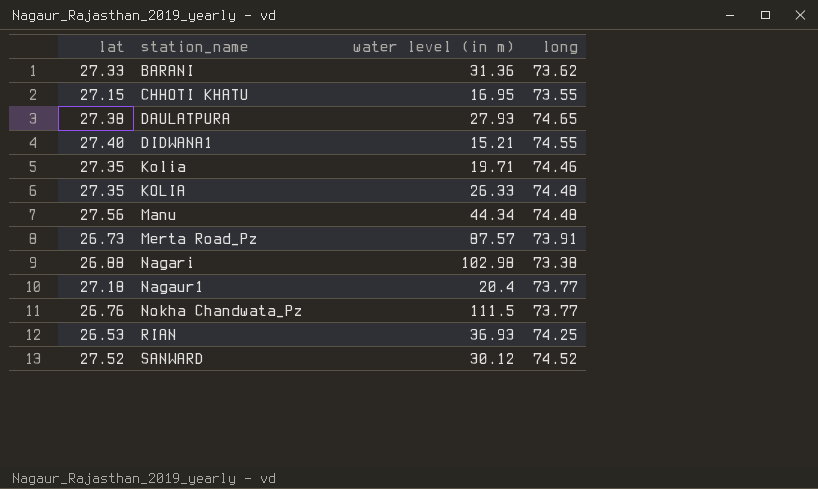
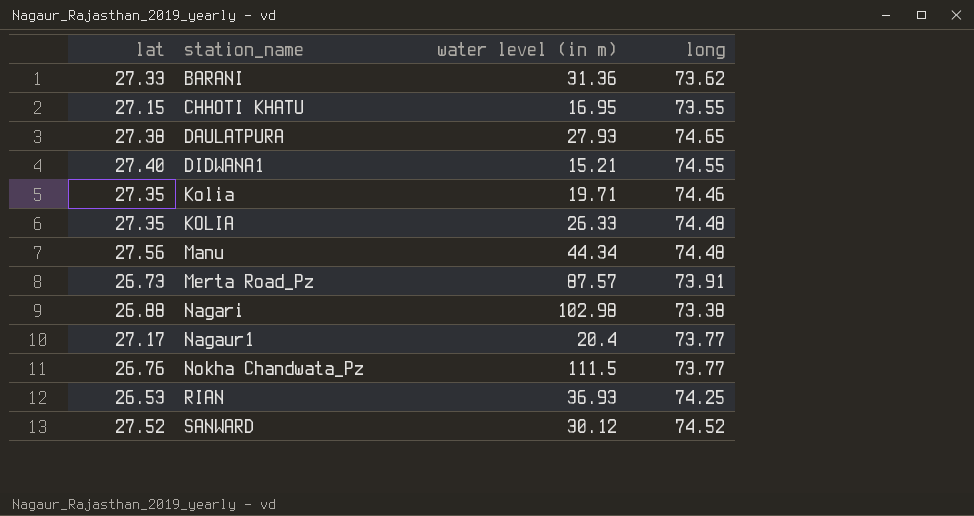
Nagaur1 | lat: 27.18 -> 27.17

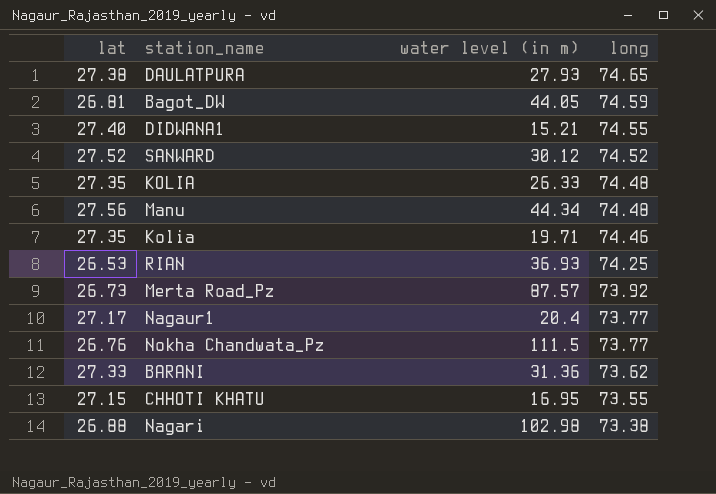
row order: station_name ascending -> long descending
row Bagot_DW: none -> 26.81 | 44.05 | 74.59
Merta Road_Pz | long: 73.91 -> 73.92

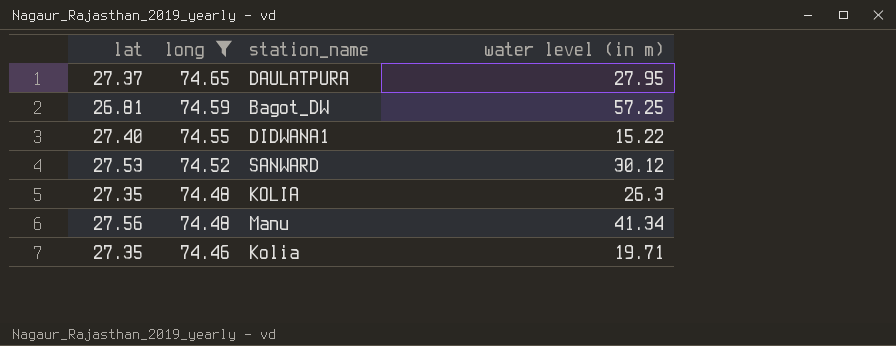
filter: none -> long >= 74.46
column long | position: 4 -> 2
DAULATPURA | lat: 27.38 -> 27.37
DAULATPURA | water level (in m): 27.93 -> 27.95
Bagot_DW | water level (in m): 44.05 -> 57.25
DIDWANA1 | water level (in m): 15.21 -> 15.22
SANWARD | lat: 27.52 -> 27.53
KOLIA | water level (in m): 26.33 -> 26.3
Manu | water level (in m): 44.34 -> 41.34

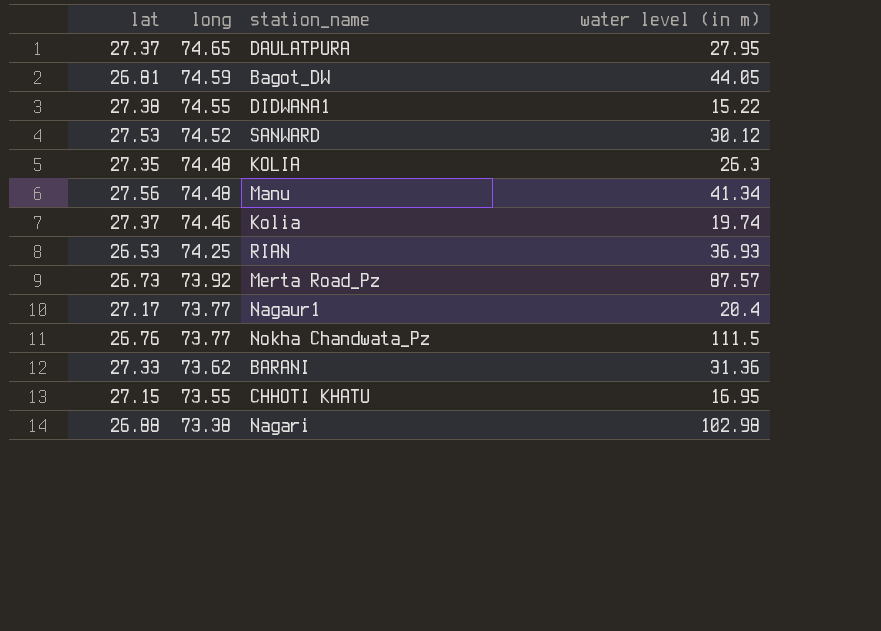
filter: long >= 74.46 -> none
Bagot_DW | water level (in m): 57.25 -> 44.05
DIDWANA1 | lat: 27.40 -> 27.38
Kolia | lat: 27.35 -> 27.37
Kolia | water level (in m): 19.71 -> 19.74

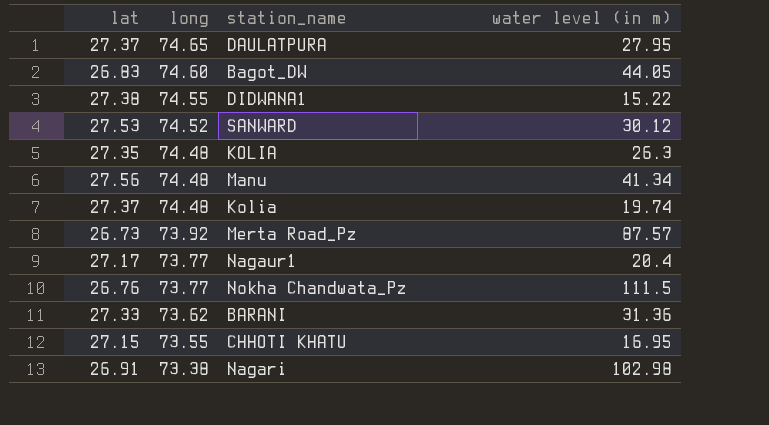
row RIAN: 26.53 | 74.25 | 36.93 -> none
Bagot_DW | lat: 26.81 -> 26.83
Bagot_DW | long: 74.59 -> 74.60
Kolia | long: 74.46 -> 74.48
Nagari | lat: 26.88 -> 26.91

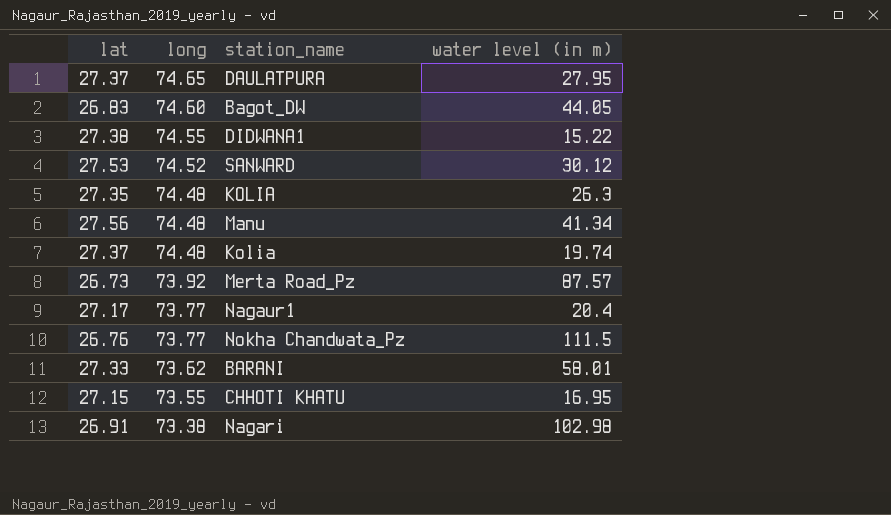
BARANI | water level (in m): 31.36 -> 58.01

